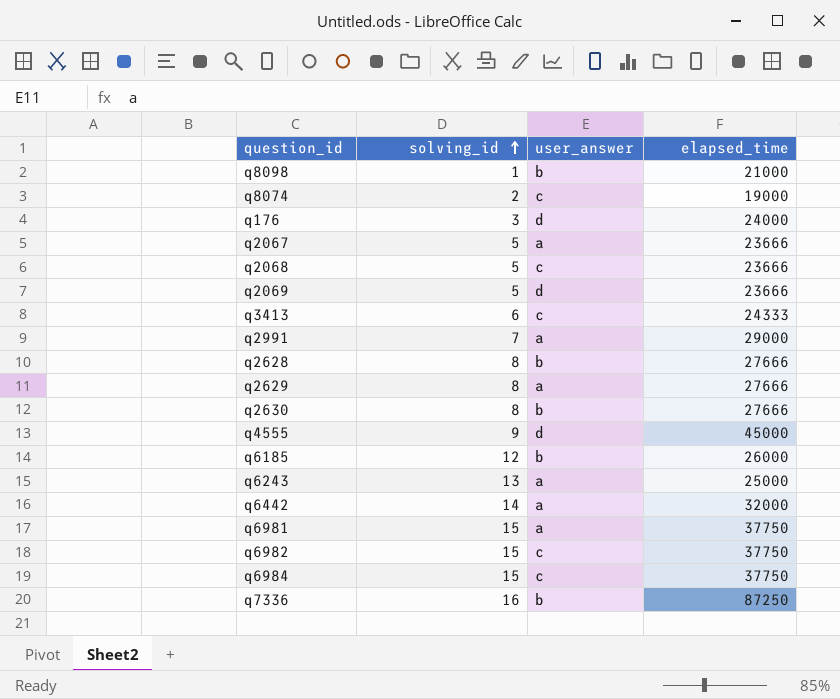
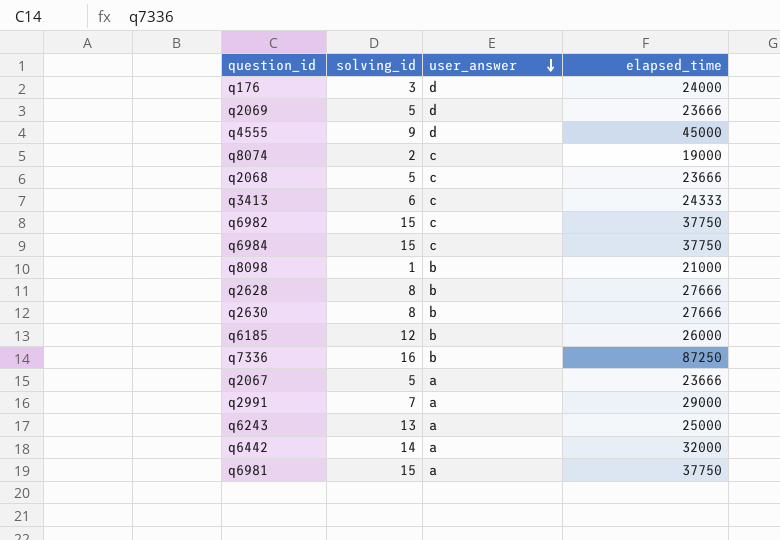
row order: solving_id ascending -> user_answer descending
row q2629: 8 | a | 27666 -> none

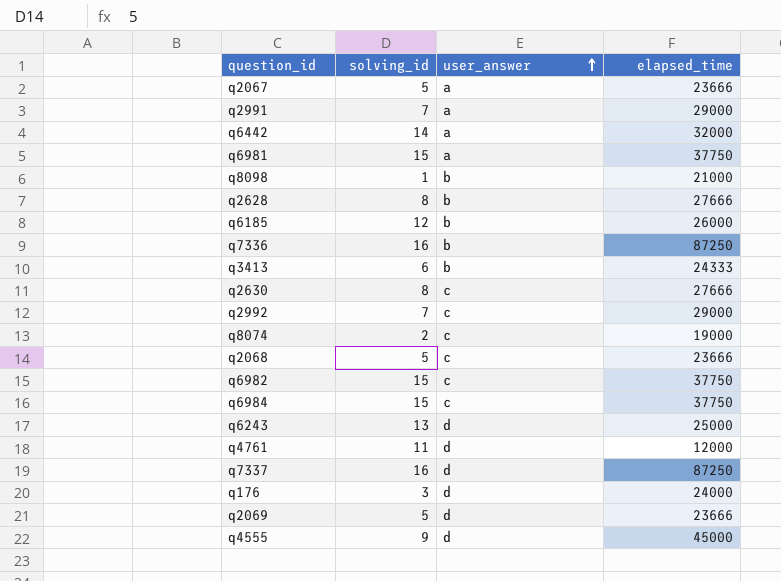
row order: user_answer descending -> user_answer ascending
q3413 | user_answer: c -> b
q2630 | user_answer: b -> c
row q2992: none -> 7 | c | 29000
q6243 | user_answer: a -> d
row q4761: none -> 11 | d | 12000
row q7337: none -> 16 | d | 87250

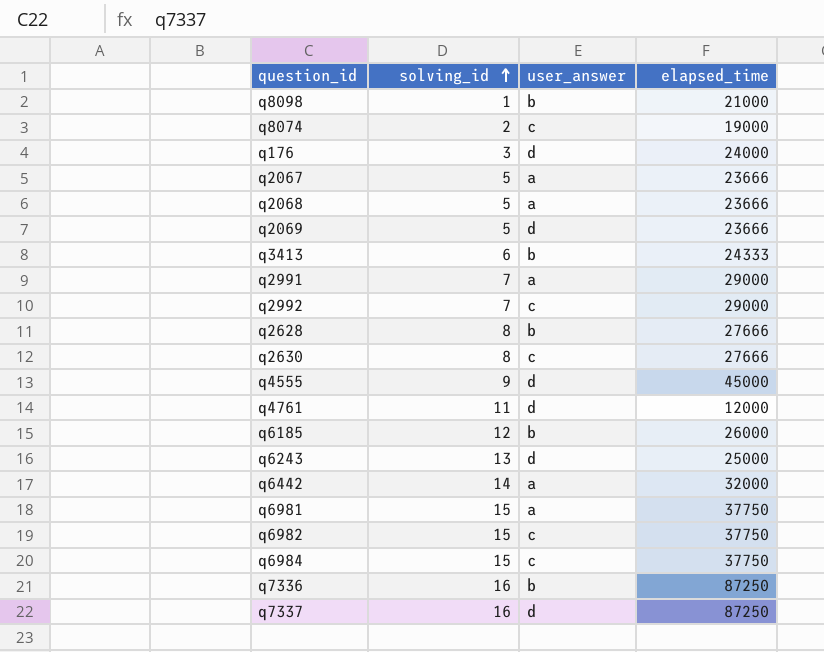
row order: user_answer ascending -> solving_id ascending
q2068 | user_answer: c -> a

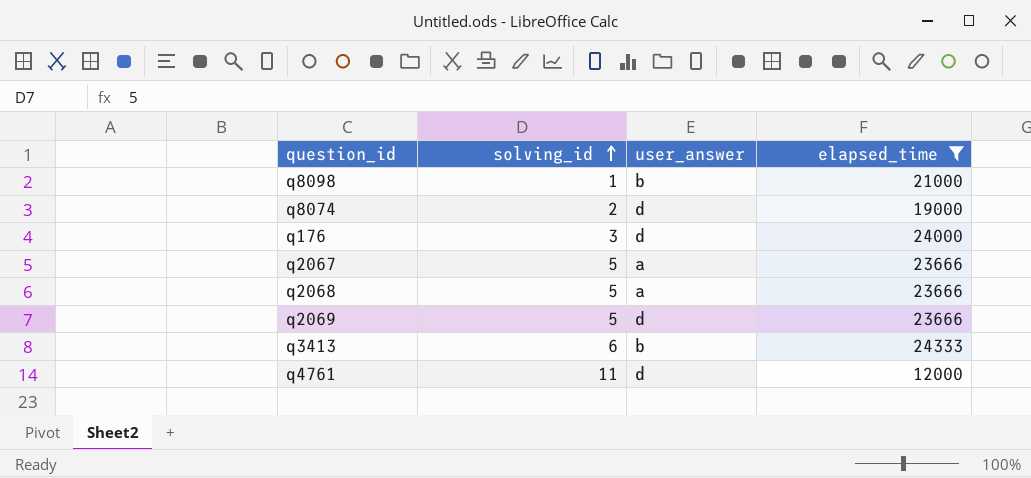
filter: none -> elapsed_time <= 24333
q8074 | user_answer: c -> d

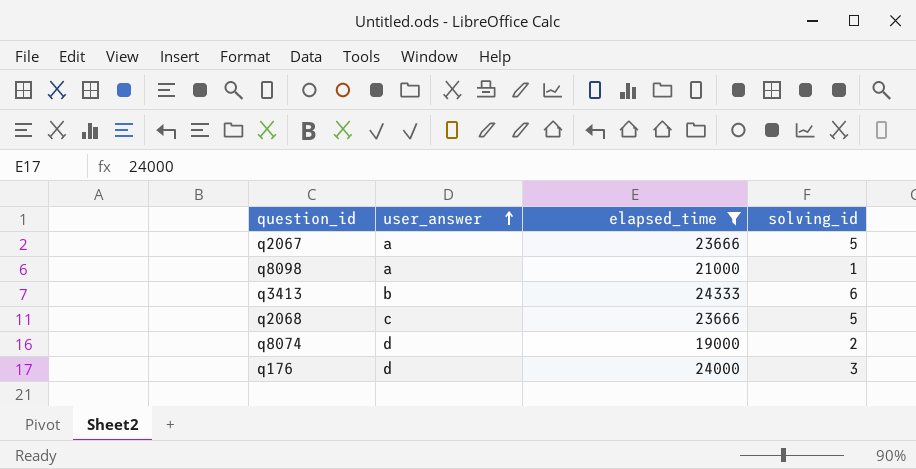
row order: solving_id ascending -> user_answer ascending
column solving_id | position: 2 -> 4
row q2069: 5 | d | 23666 -> none
row q4761: 11 | d | 12000 -> none
q8098 | user_answer: b -> a
q2068 | user_answer: a -> c

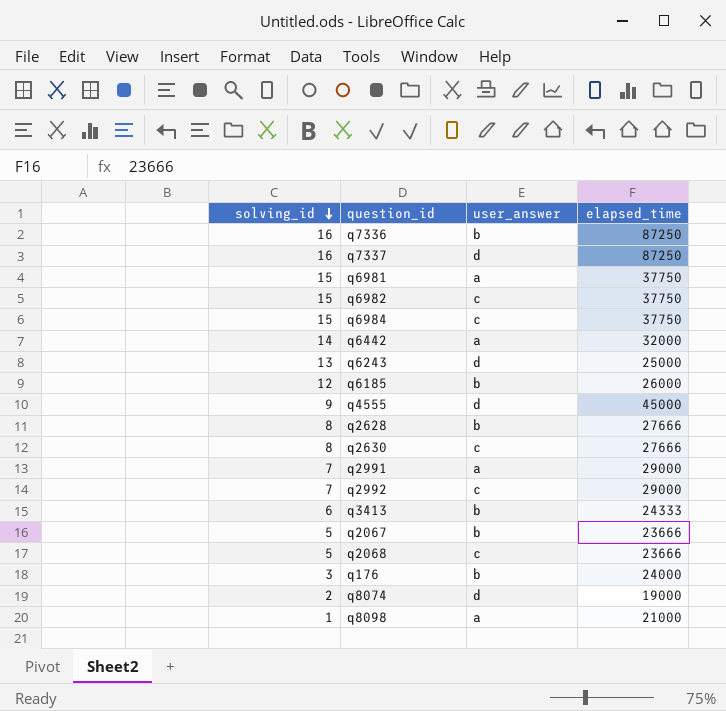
filter: elapsed_time <= 24333 -> none
row order: user_answer ascending -> solving_id descending
column solving_id | position: 4 -> 1
q2067 | user_answer: a -> b
q176 | user_answer: d -> b

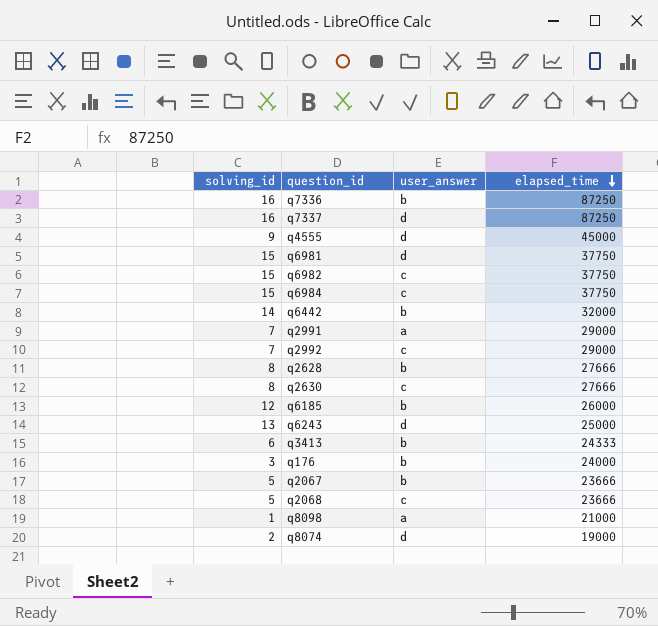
row order: solving_id descending -> elapsed_time descending
q6981 | user_answer: a -> d
q6442 | user_answer: a -> b

